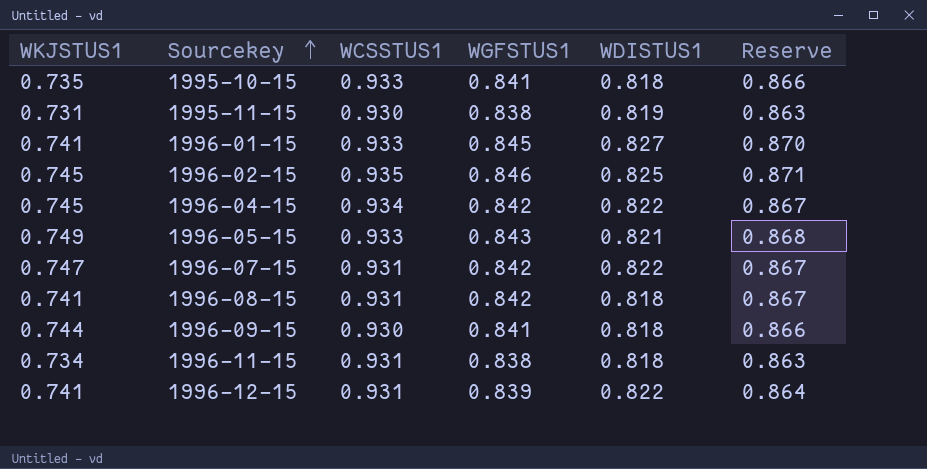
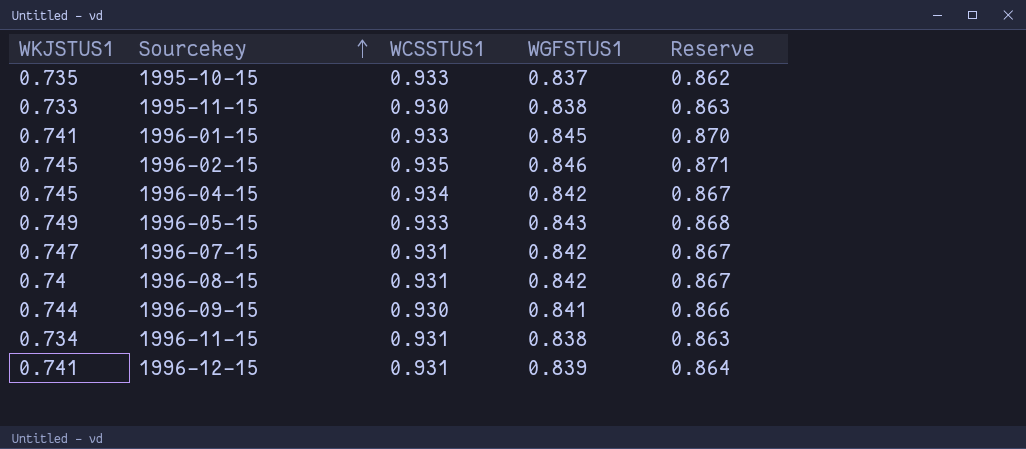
column WDISTUS1 | position: 5 -> none
1995-10-15 | WGFSTUS1: 0.841 -> 0.837
1995-10-15 | Reserve: 0.866 -> 0.862
1995-11-15 | WKJSTUS1: 0.731 -> 0.733
1996-08-15 | WKJSTUS1: 0.741 -> 0.74

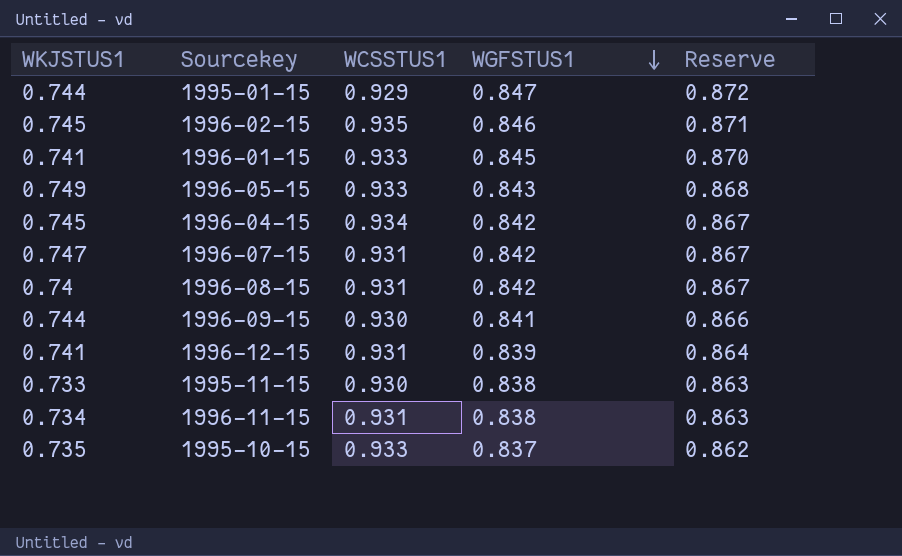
row order: Sourcekey ascending -> WGFSTUS1 descending
row 1995-01-15: none -> 0.744 | 0.929 | 0.847 | 0.872

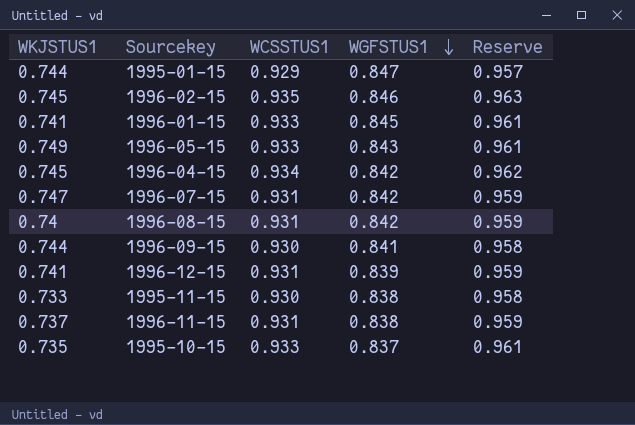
column Reserve | formula: [WGFSTUS1] * 1.03 -> [WCSSTUS1] * 1.03
1996-11-15 | WKJSTUS1: 0.734 -> 0.737

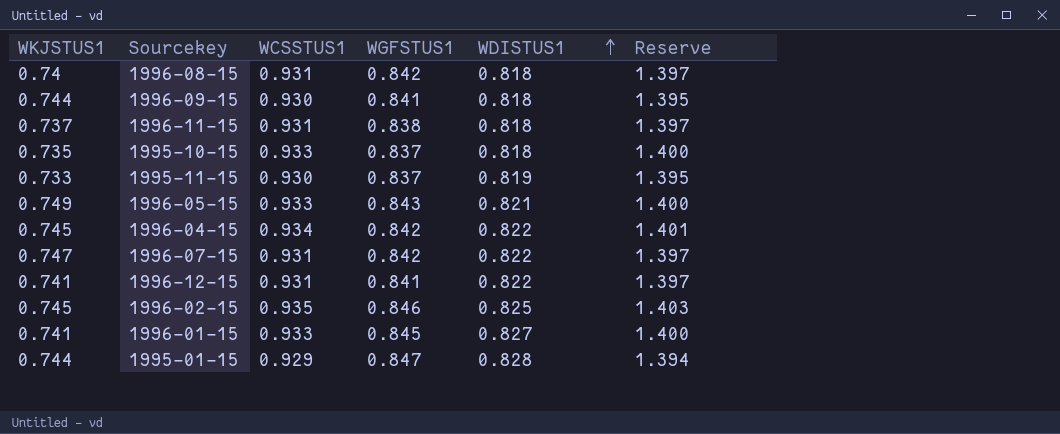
row order: WGFSTUS1 descending -> WDISTUS1 ascending
column WDISTUS1 | position: none -> 5
column Reserve | formula: [WCSSTUS1] * 1.03 -> [WCSSTUS1] * 1.5
1995-11-15 | WGFSTUS1: 0.838 -> 0.837
1996-12-15 | WGFSTUS1: 0.839 -> 0.841

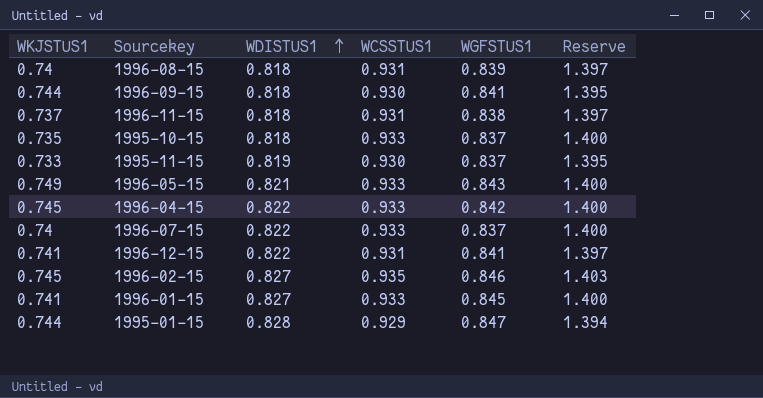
column WDISTUS1 | position: 5 -> 3
1996-08-15 | WGFSTUS1: 0.842 -> 0.839
1996-04-15 | WCSSTUS1: 0.934 -> 0.933
1996-04-15 | Reserve: 1.401 -> 1.400
1996-07-15 | WKJSTUS1: 0.747 -> 0.74
1996-07-15 | WCSSTUS1: 0.931 -> 0.933
1996-07-15 | WGFSTUS1: 0.842 -> 0.837
1996-07-15 | Reserve: 1.397 -> 1.400
1996-02-15 | WDISTUS1: 0.825 -> 0.827

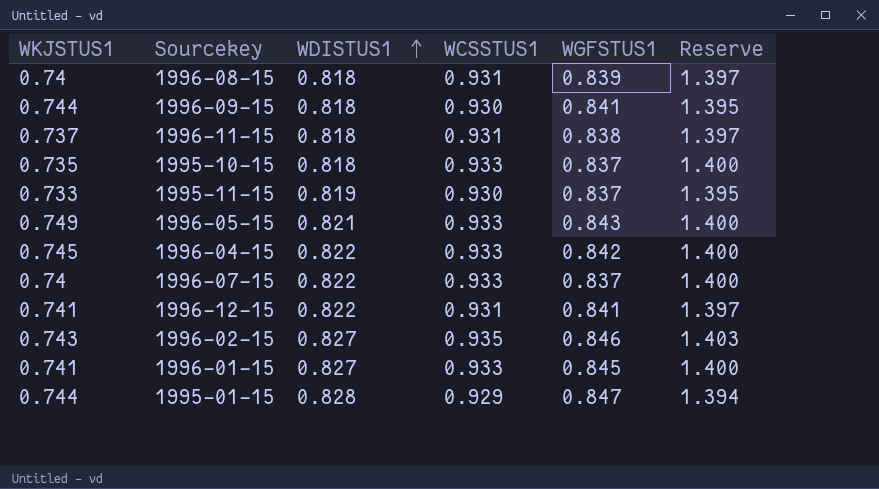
1996-02-15 | WKJSTUS1: 0.745 -> 0.743

